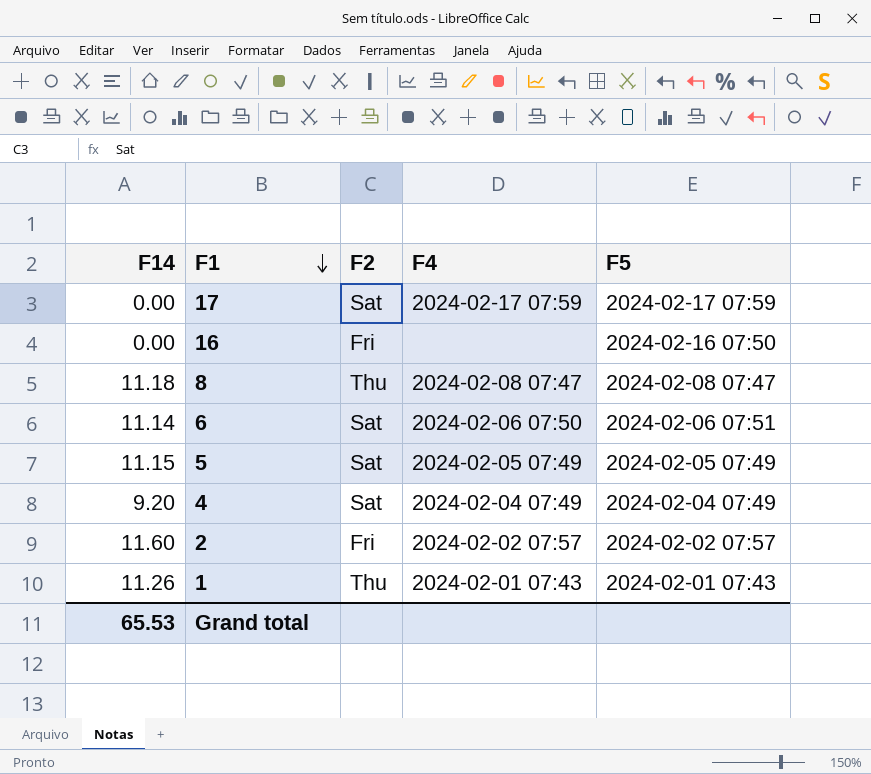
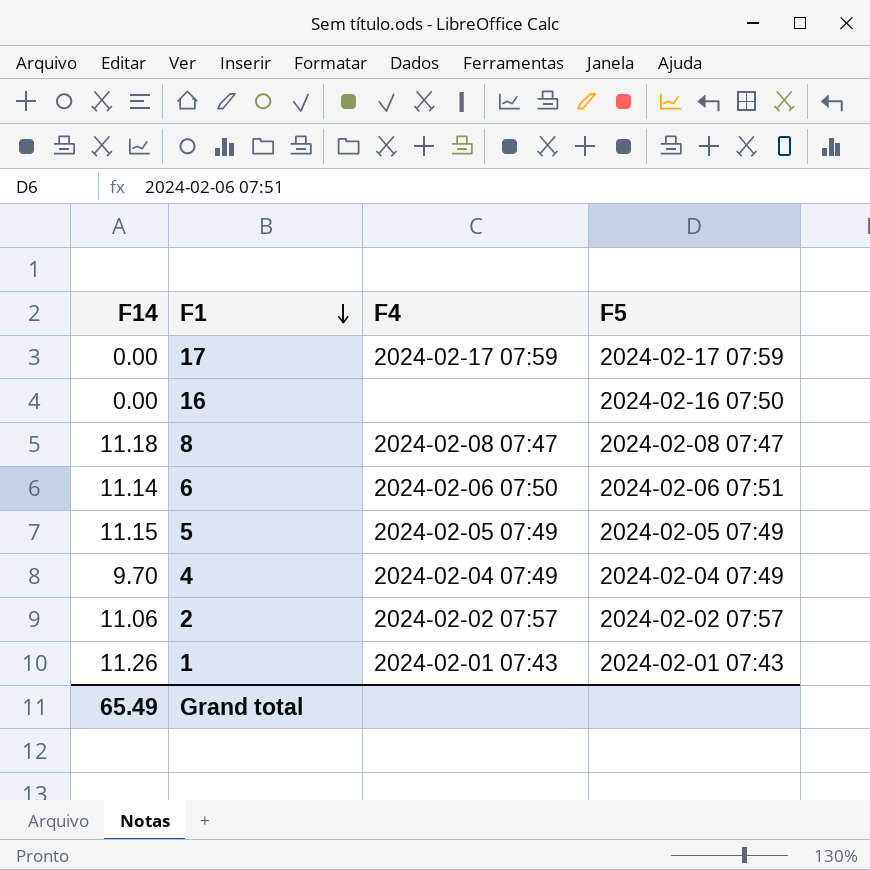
column F2 | position: 3 -> none
4 | F14: 9.20 -> 9.70
2 | F14: 11.60 -> 11.06
Grand total | F14: 65.53 -> 65.49

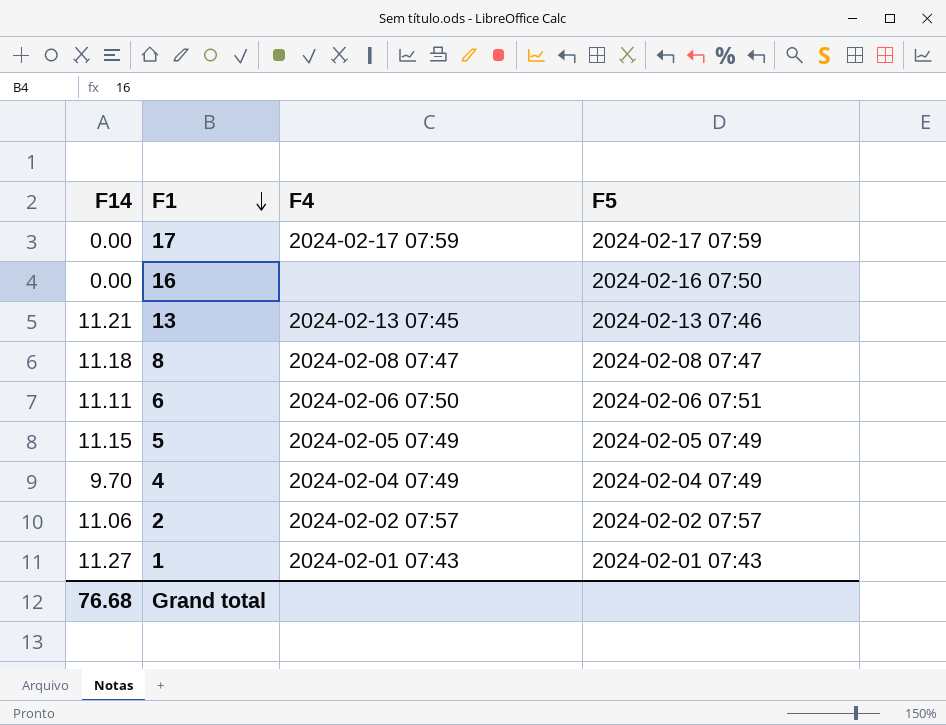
row 13: none -> 11.21 | 2024-02-13 07:45 | 2024-02-13 07:46
6 | F14: 11.14 -> 11.11
1 | F14: 11.26 -> 11.27
Grand total | F14: 65.49 -> 76.68

